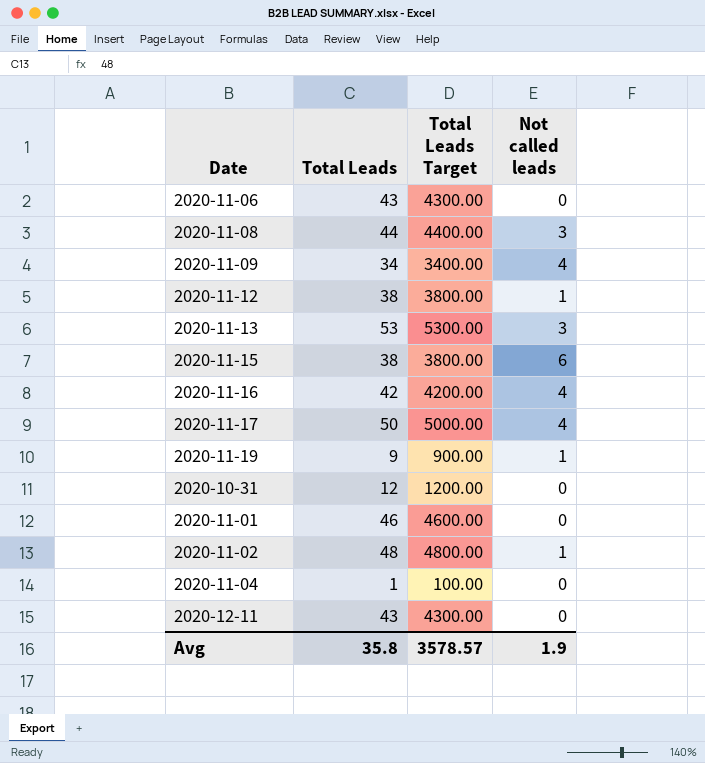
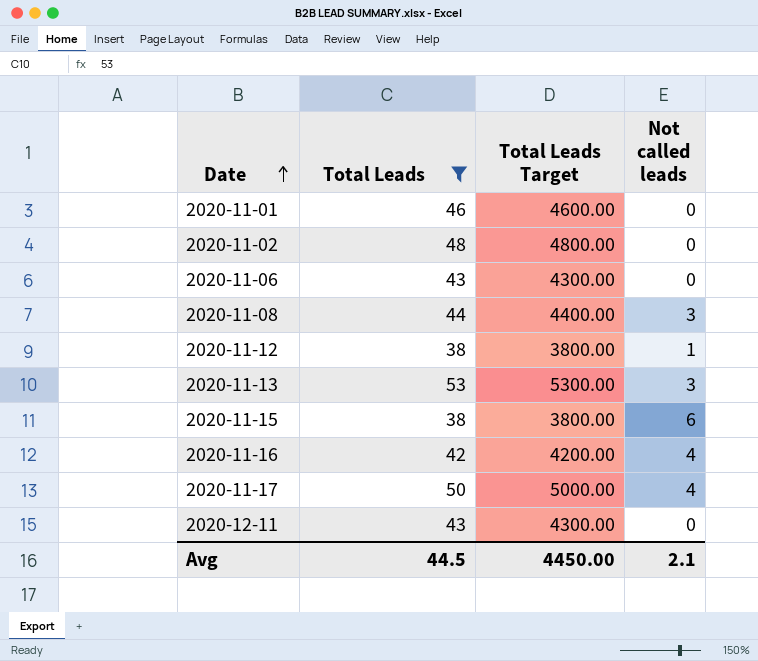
filter: none -> Total Leads >= 38
row order: none -> Date ascending
2020-11-02 | Not called leads: 1 -> 0
Avg | Total Leads: 35.8 -> 44.5
Avg | Total Leads Target: 3578.57 -> 4450.00
Avg | Not called leads: 1.9 -> 2.1

